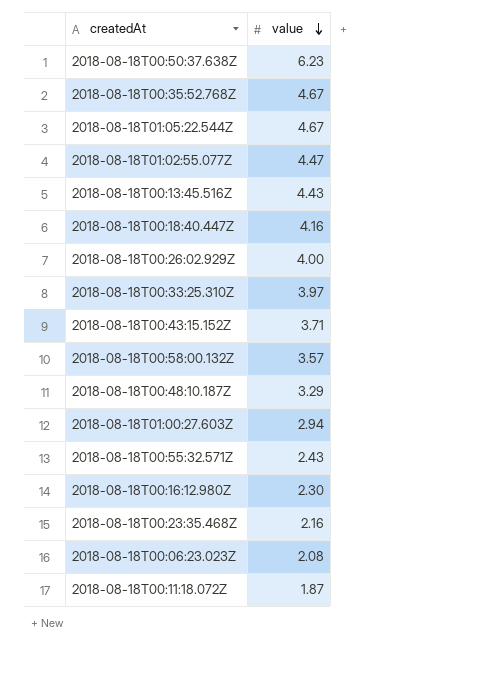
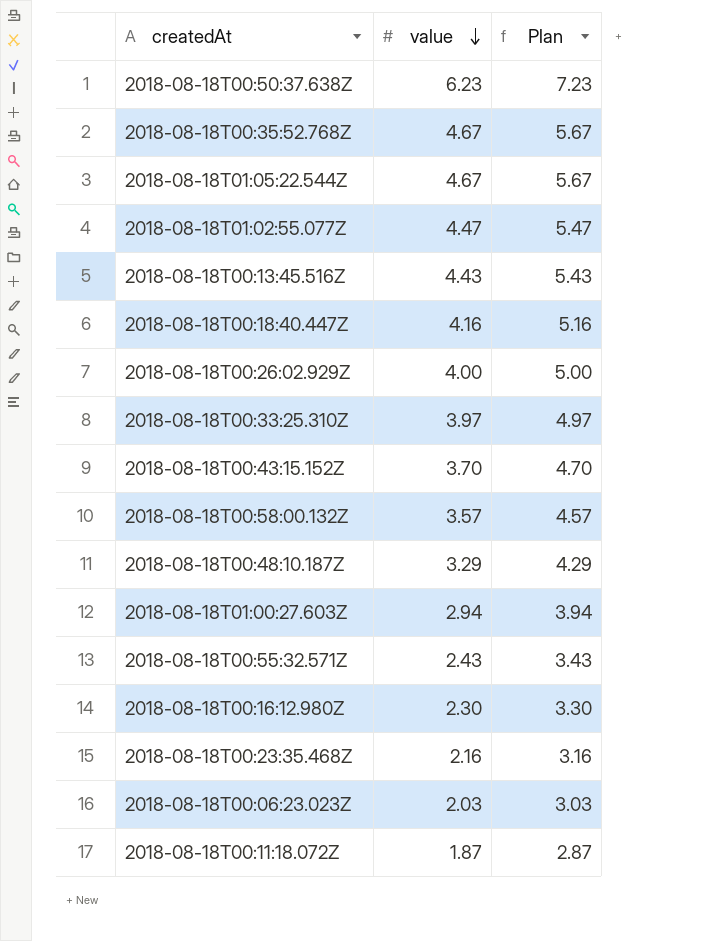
column Plan | formula: none -> [value] + 1
2018-08-18T00:43:15.152Z | value: 3.71 -> 3.70
2018-08-18T00:06:23.023Z | value: 2.08 -> 2.03

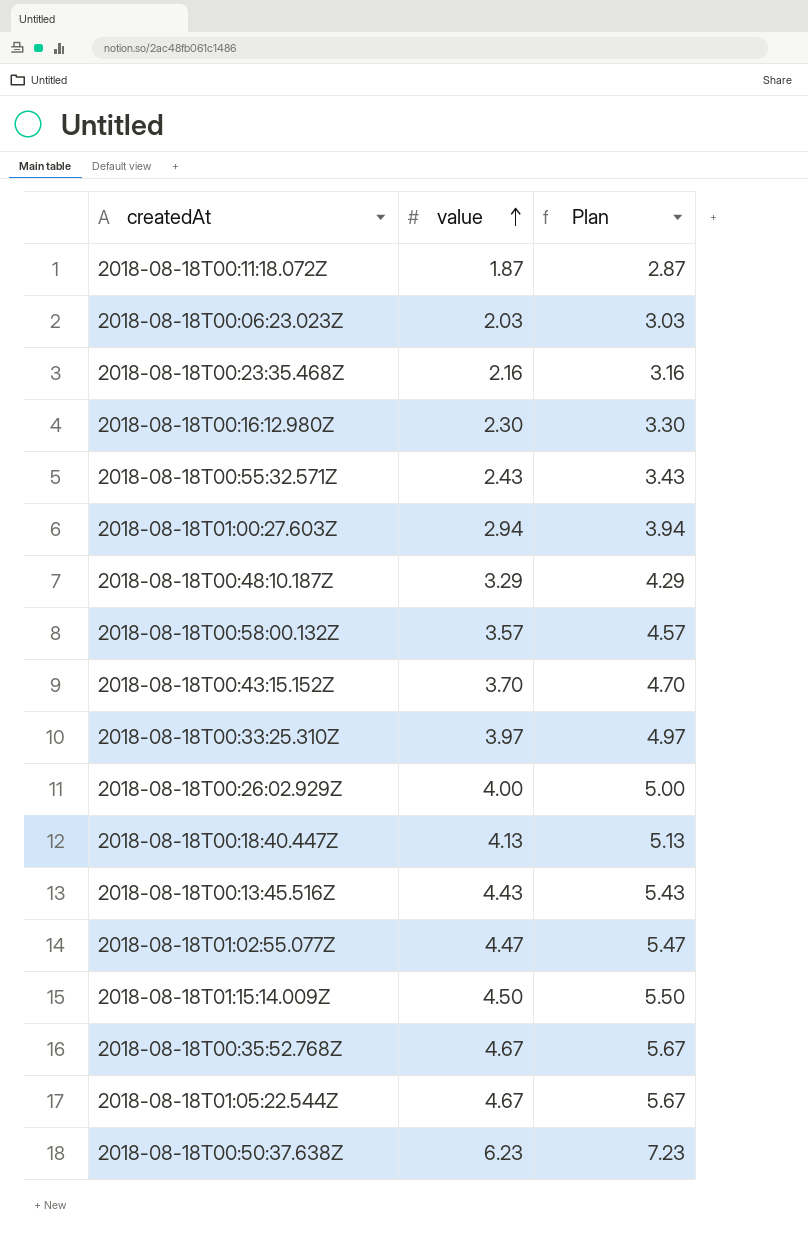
row order: value descending -> value ascending
2018-08-18T00:18:40.447Z | value: 4.16 -> 4.13
2018-08-18T00:18:40.447Z | Plan: 5.16 -> 5.13
row 2018-08-18T01:15:14.009Z: none -> 4.50 | 5.50

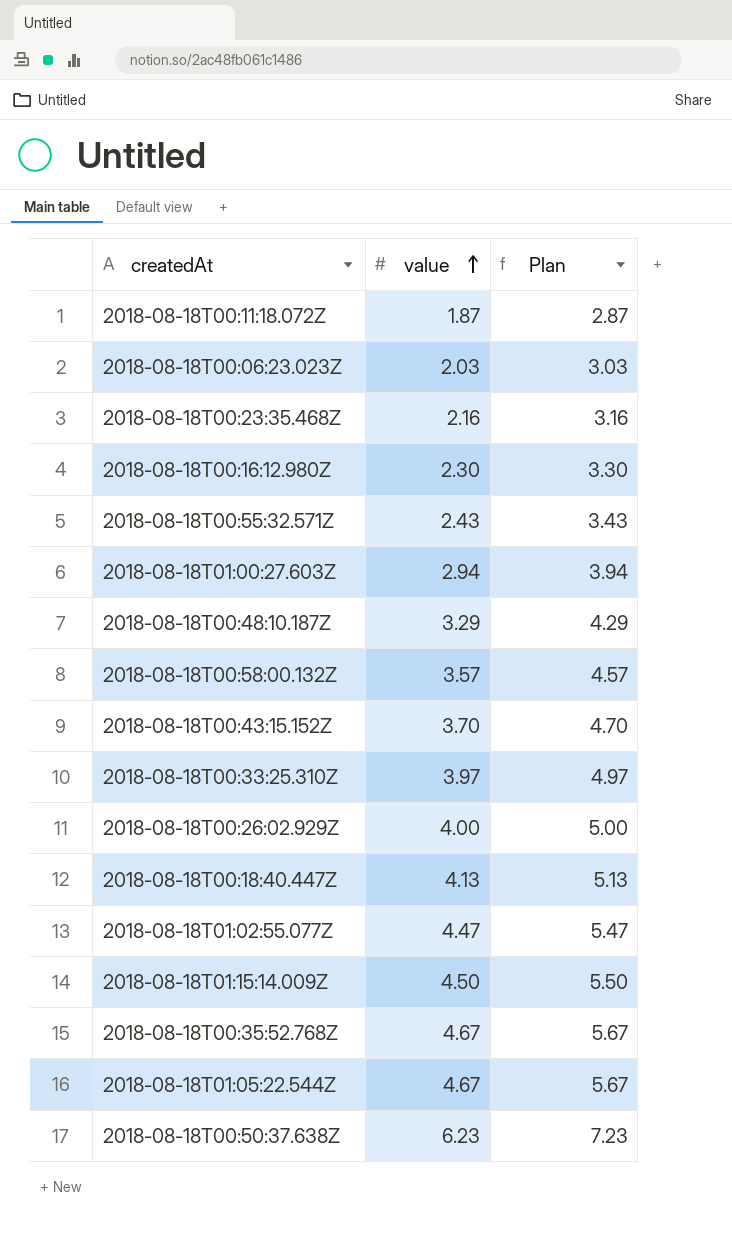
row 2018-08-18T00:13:45.516Z: 4.43 | 5.43 -> none

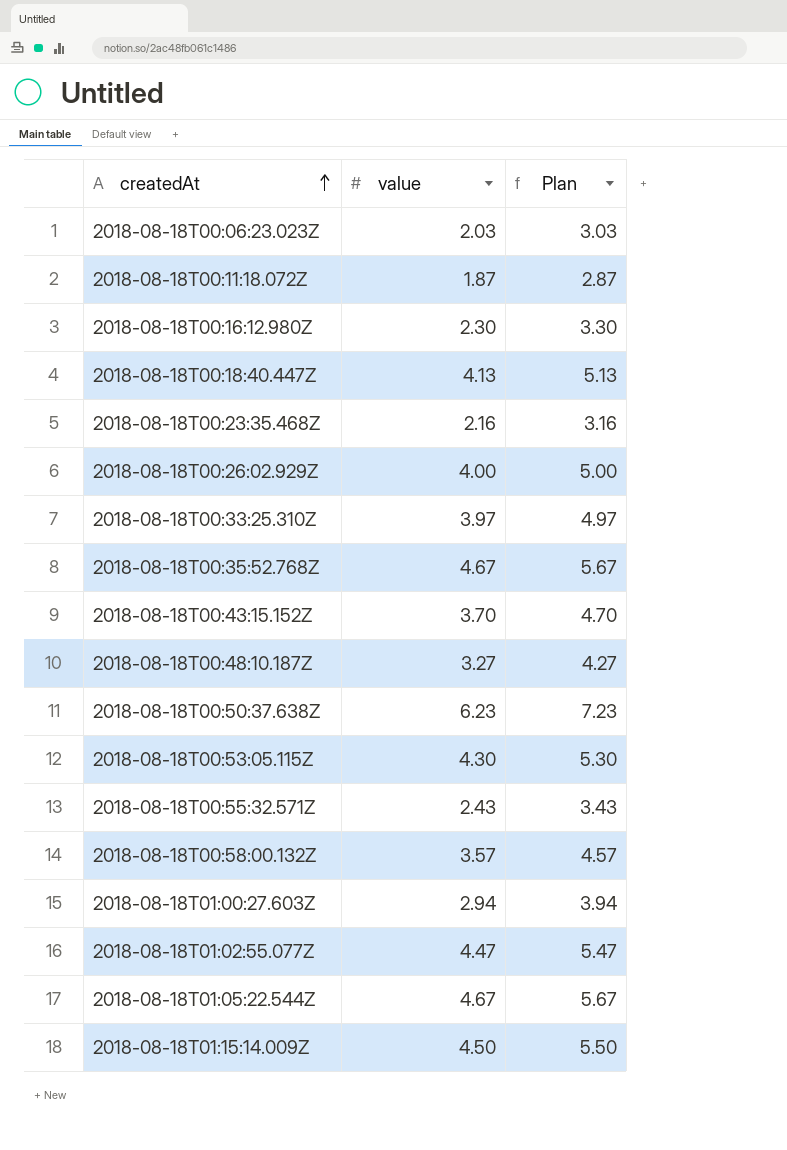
row order: value ascending -> createdAt ascending
2018-08-18T00:48:10.187Z | value: 3.29 -> 3.27
2018-08-18T00:48:10.187Z | Plan: 4.29 -> 4.27
row 2018-08-18T00:53:05.115Z: none -> 4.30 | 5.30

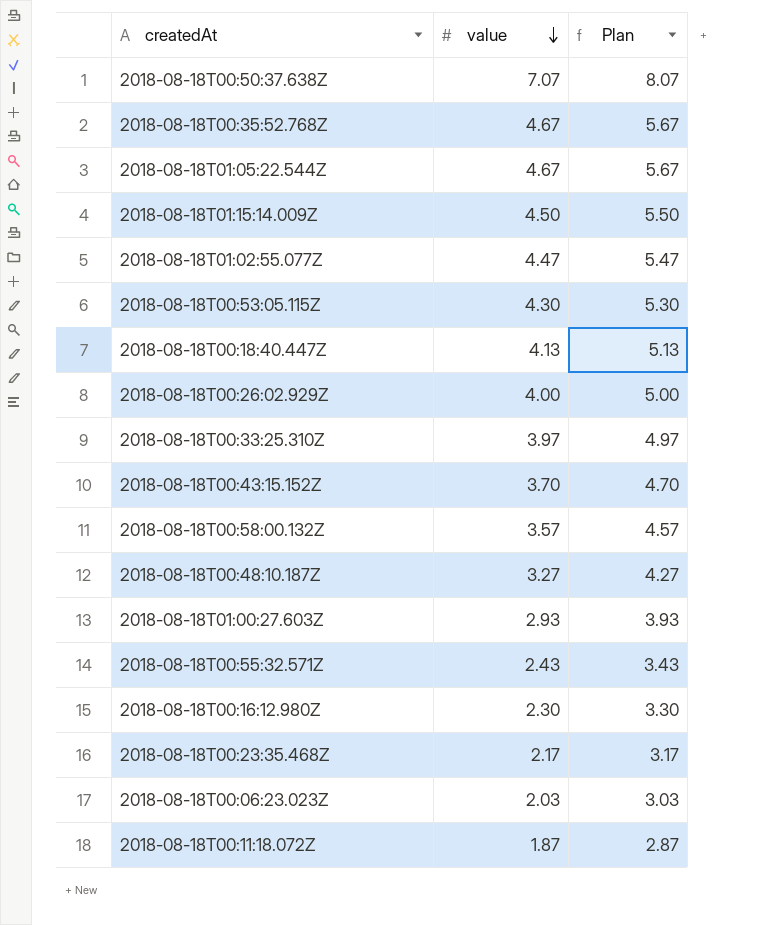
row order: createdAt ascending -> value descending
2018-08-18T00:50:37.638Z | value: 6.23 -> 7.07
2018-08-18T00:50:37.638Z | Plan: 7.23 -> 8.07
2018-08-18T01:00:27.603Z | value: 2.94 -> 2.93
2018-08-18T01:00:27.603Z | Plan: 3.94 -> 3.93
2018-08-18T00:23:35.468Z | value: 2.16 -> 2.17
2018-08-18T00:23:35.468Z | Plan: 3.16 -> 3.17

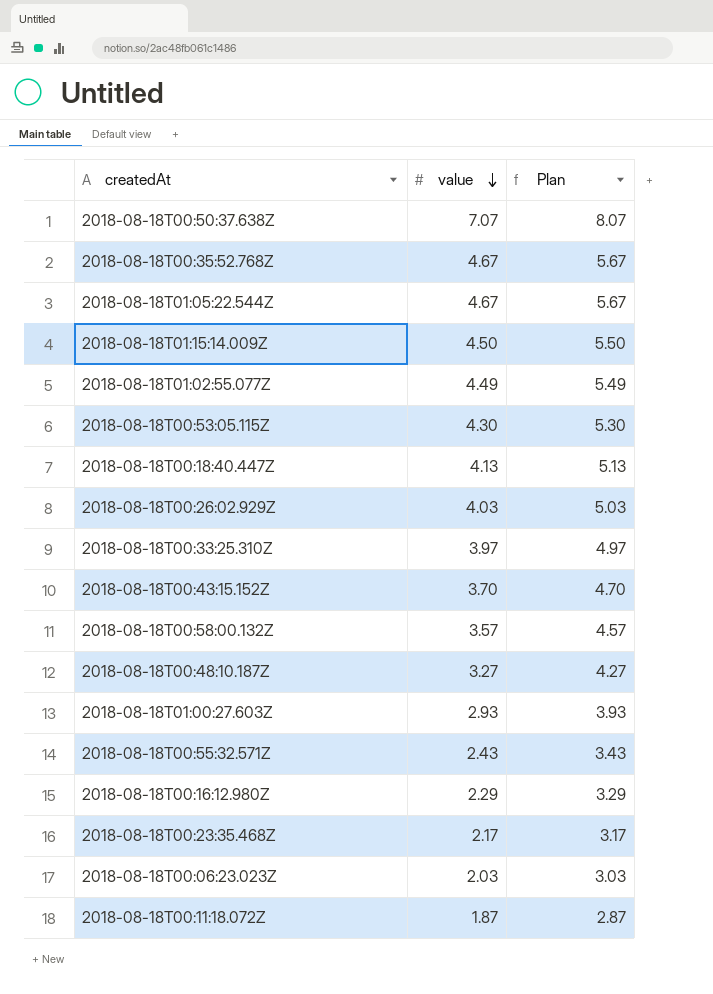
2018-08-18T01:02:55.077Z | value: 4.47 -> 4.49
2018-08-18T01:02:55.077Z | Plan: 5.47 -> 5.49
2018-08-18T00:26:02.929Z | value: 4.00 -> 4.03
2018-08-18T00:26:02.929Z | Plan: 5.00 -> 5.03
2018-08-18T00:16:12.980Z | value: 2.30 -> 2.29
2018-08-18T00:16:12.980Z | Plan: 3.30 -> 3.29

